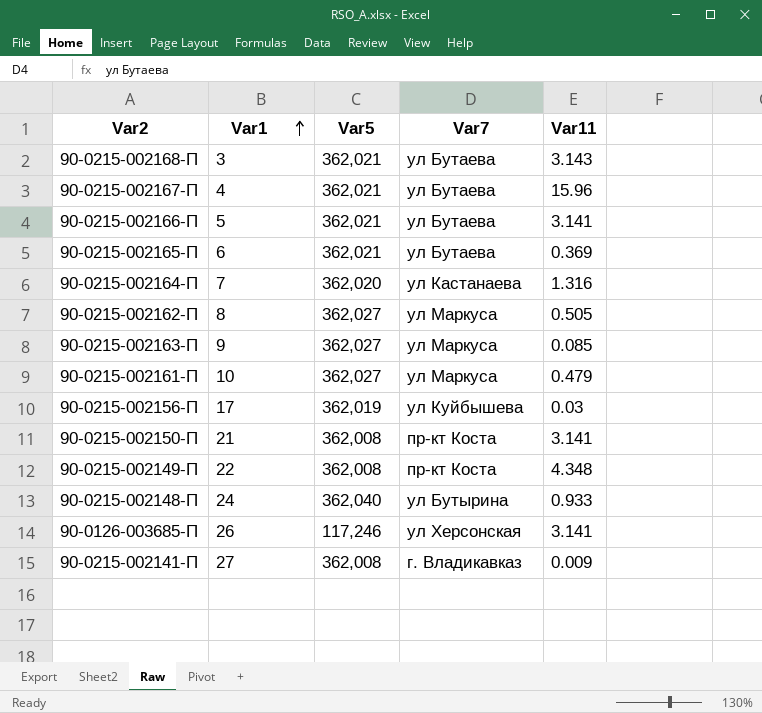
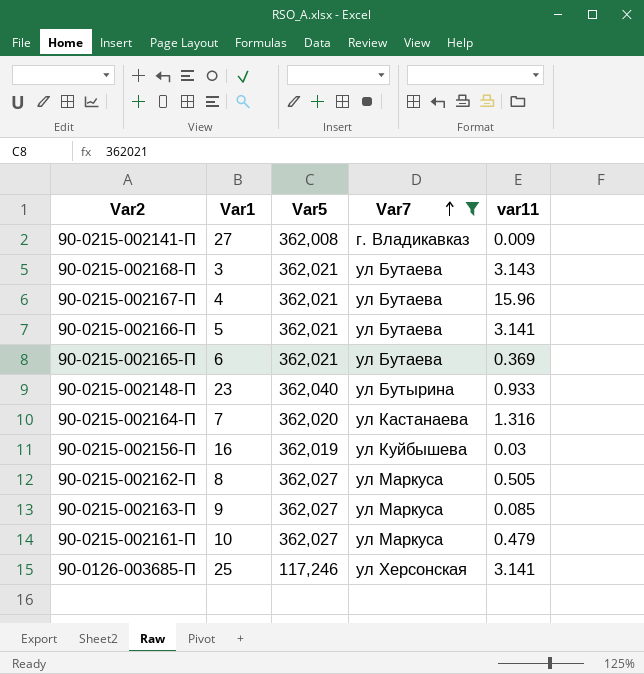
filter: none -> Var7 != пр-кт Коста
row order: Var1 ascending -> Var7 ascending
column name: Var11 -> var11
90-0215-002148-П | Var1: 24 -> 23
90-0215-002156-П | Var1: 17 -> 16
90-0126-003685-П | Var1: 26 -> 25

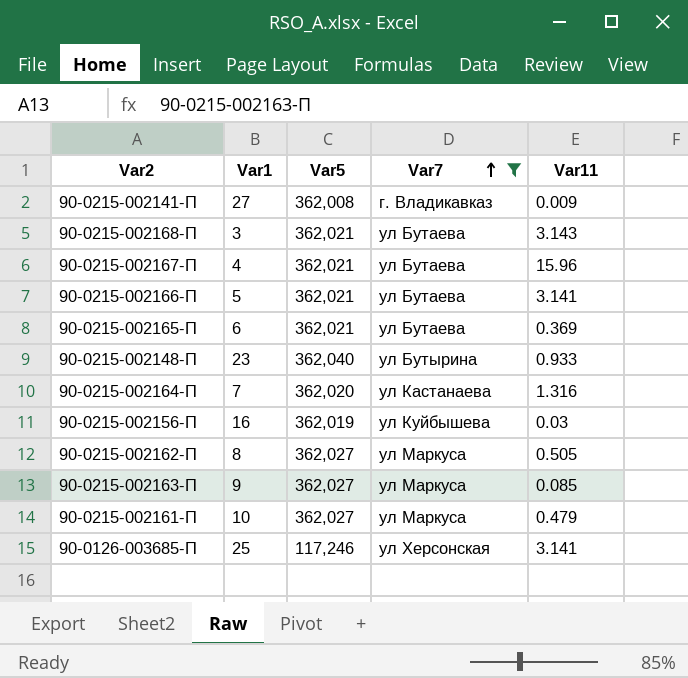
column name: var11 -> Var11

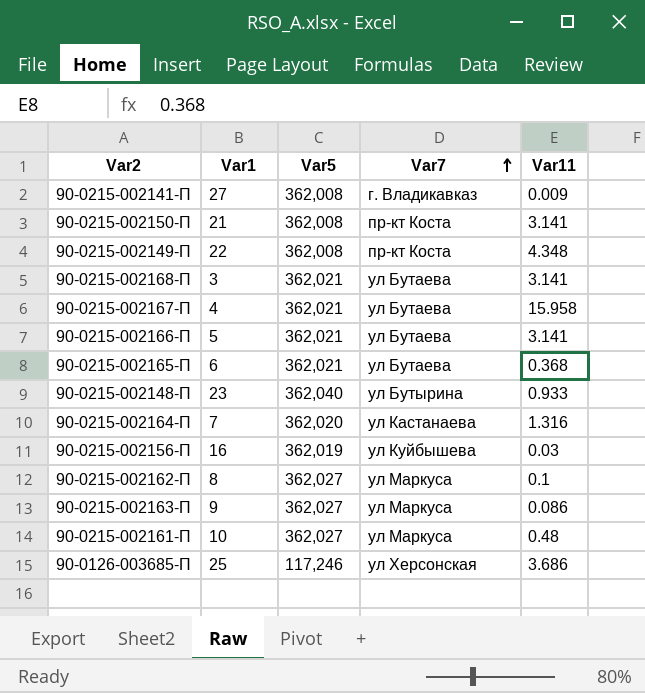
filter: Var7 != пр-кт Коста -> none
90-0215-002168-П | Var11: 3.143 -> 3.141
90-0215-002167-П | Var11: 15.96 -> 15.958
90-0215-002165-П | Var11: 0.369 -> 0.368
90-0215-002162-П | Var11: 0.505 -> 0.1
90-0215-002163-П | Var11: 0.085 -> 0.086
90-0215-002161-П | Var11: 0.479 -> 0.48
90-0126-003685-П | Var11: 3.141 -> 3.686

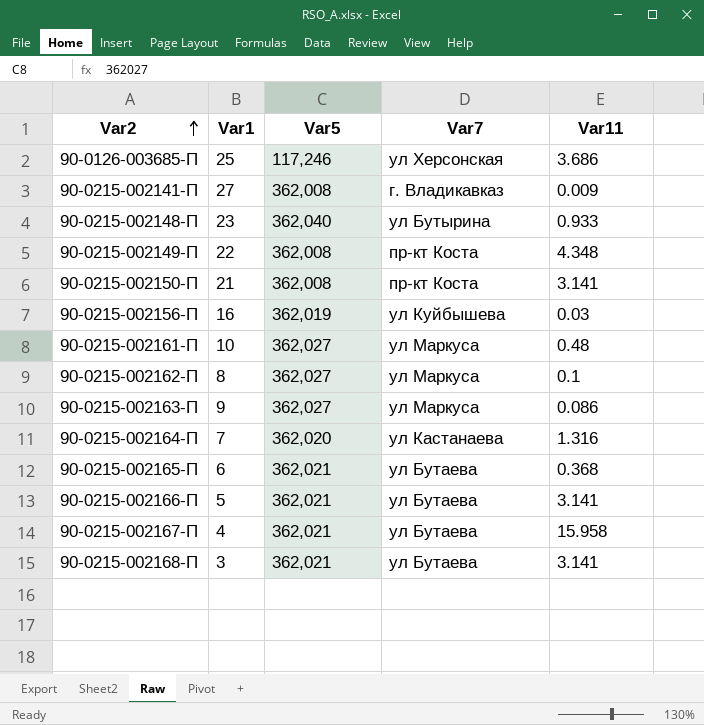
row order: Var7 ascending -> Var2 ascending

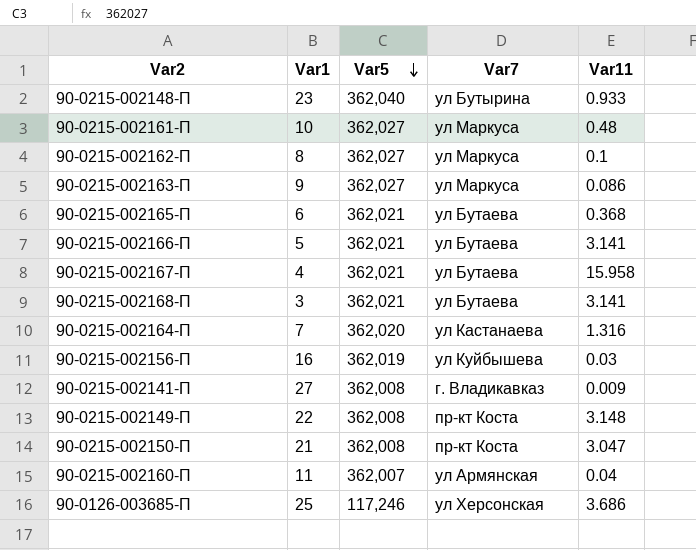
row order: Var2 ascending -> Var5 descending
90-0215-002149-П | Var11: 4.348 -> 3.148
90-0215-002150-П | Var11: 3.141 -> 3.047
row 90-0215-002160-П: none -> 11 | 362,007 | ул Армянская | 0.04

